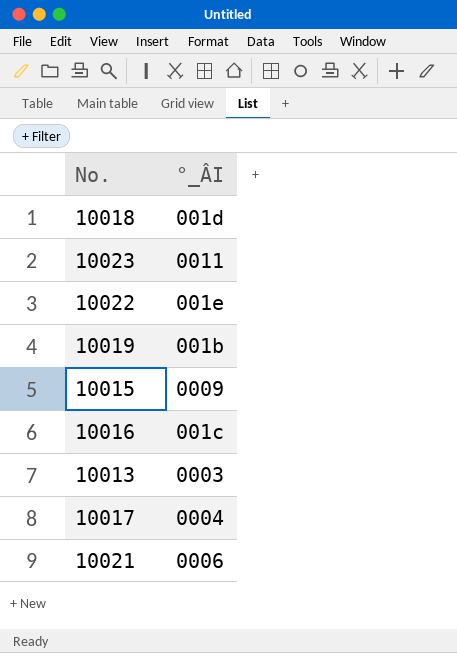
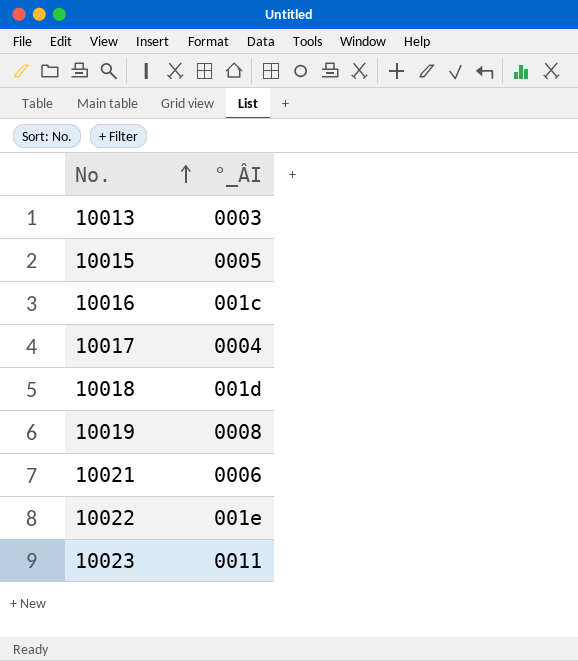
row order: none -> No. ascending
10015 | °_ÂI: 0009 -> 0005
10019 | °_ÂI: 001b -> 0008

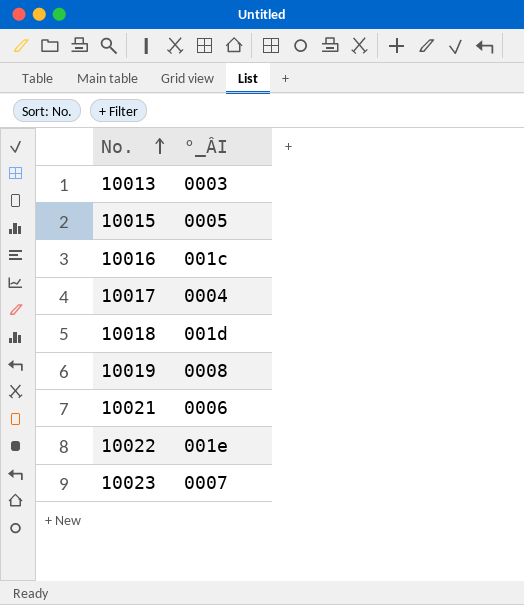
10023 | °_ÂI: 0011 -> 0007

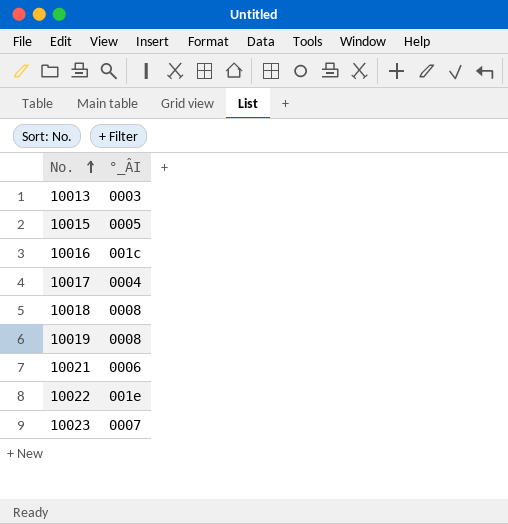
10018 | °_ÂI: 001d -> 0008

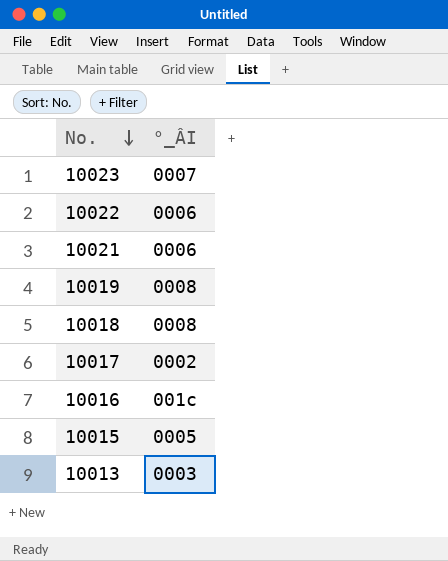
row order: No. ascending -> No. descending
10022 | °_ÂI: 001e -> 0006
10017 | °_ÂI: 0004 -> 0002

